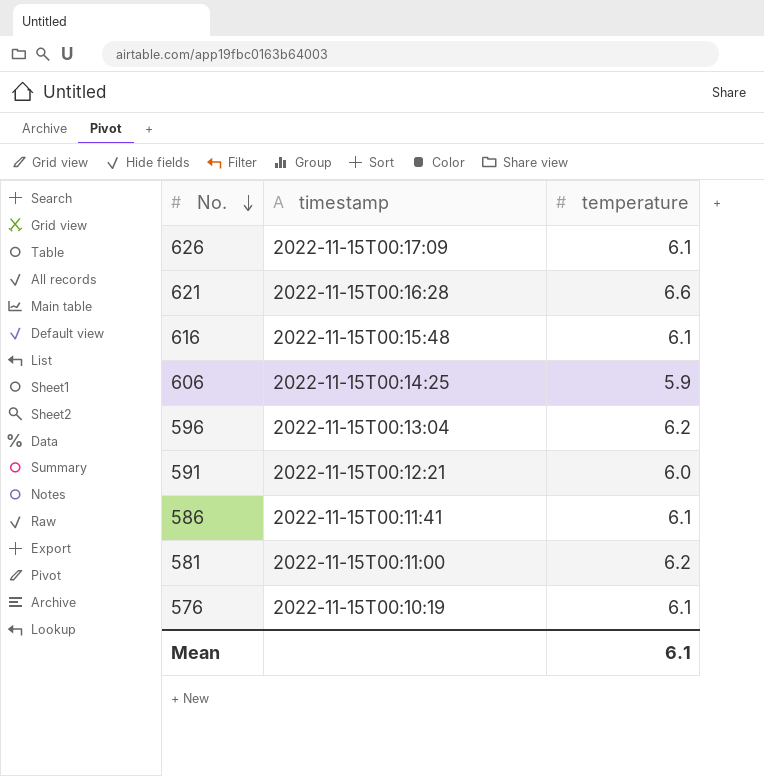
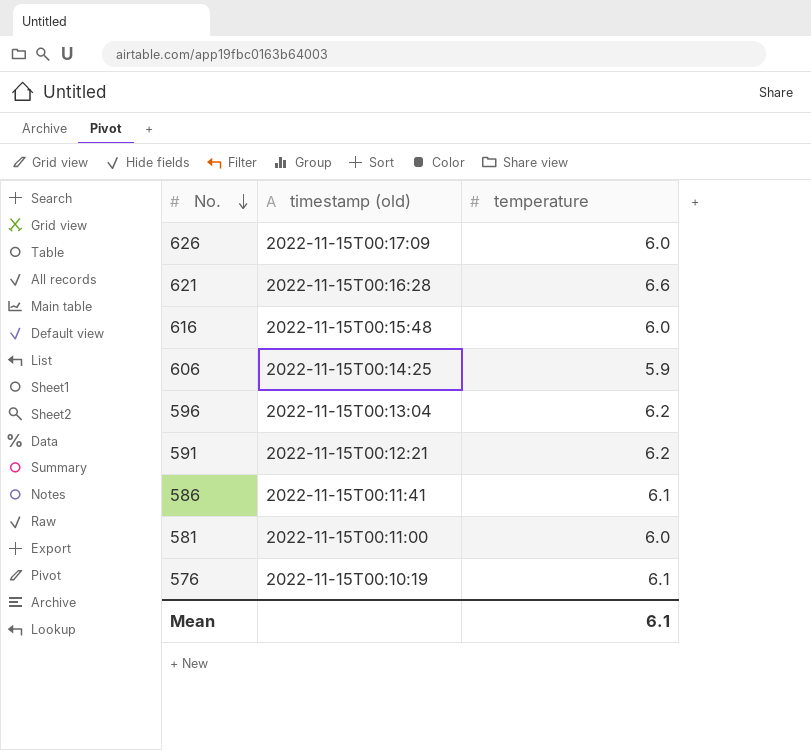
column name: timestamp -> timestamp (old)
626 | temperature: 6.1 -> 6.0
616 | temperature: 6.1 -> 6.0
591 | temperature: 6.0 -> 6.2
581 | temperature: 6.2 -> 6.0

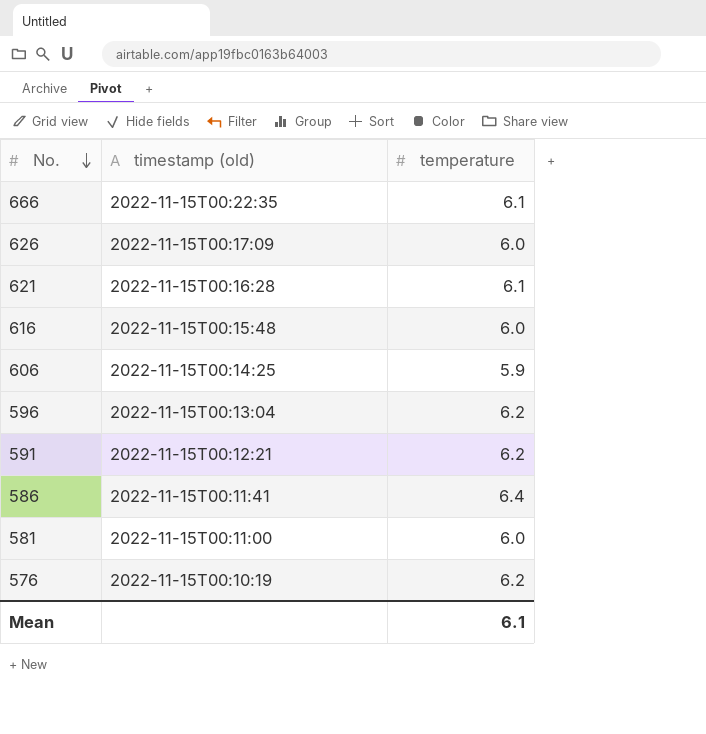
row 666: none -> 2022-11-15T00:22:35 | 6.1
621 | temperature: 6.6 -> 6.1
586 | temperature: 6.1 -> 6.4
576 | temperature: 6.1 -> 6.2

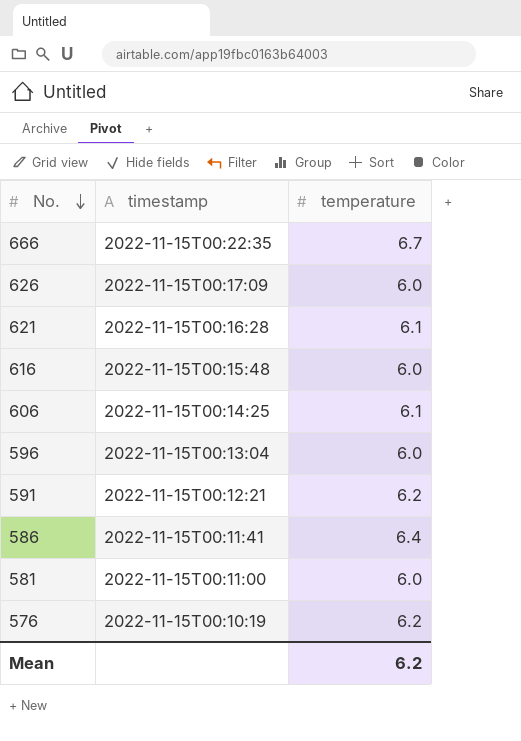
column name: timestamp (old) -> timestamp
666 | temperature: 6.1 -> 6.7
606 | temperature: 5.9 -> 6.1
596 | temperature: 6.2 -> 6.0
Mean | temperature: 6.1 -> 6.2

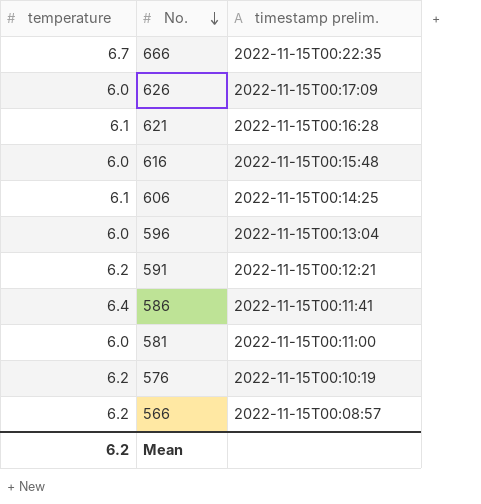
column temperature | position: 3 -> 1
column name: timestamp -> timestamp prelim.
row 566: none -> 6.2 | 2022-11-15T00:08:57

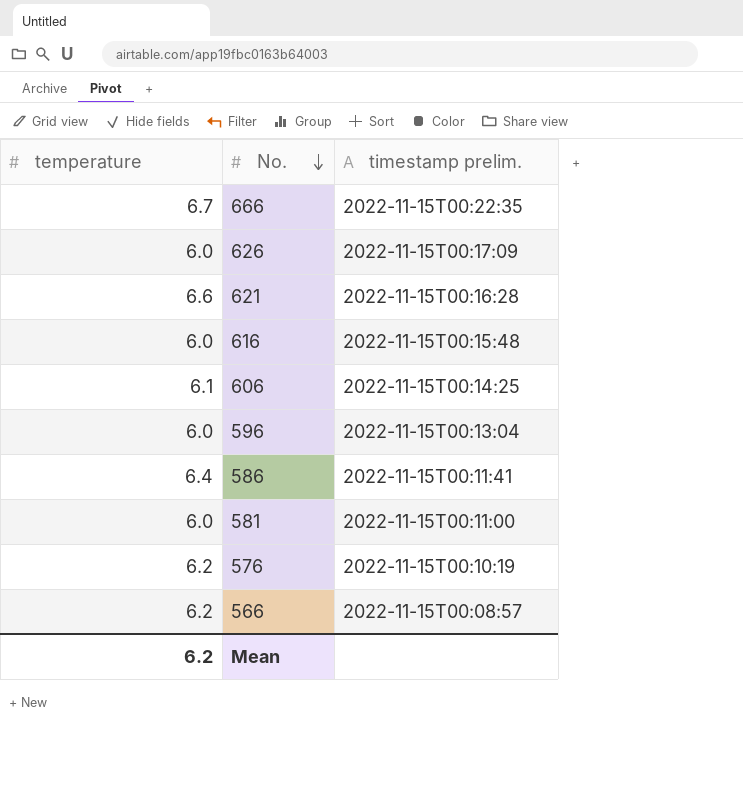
row 591: 6.2 | 2022-11-15T00:12:21 -> none
621 | temperature: 6.1 -> 6.6

